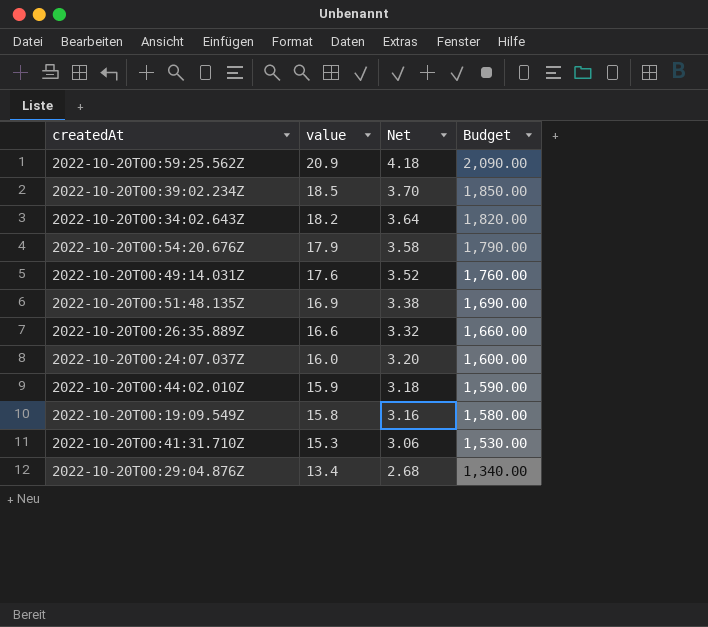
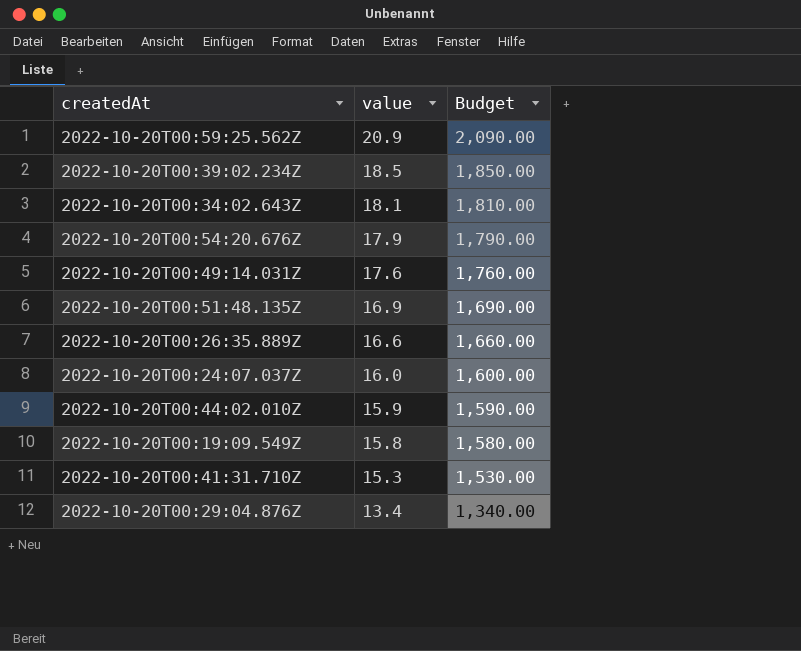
column Net | formula: [value] * 0.2 -> none
2022-10-20T00:34:02.643Z | value: 18.2 -> 18.1
2022-10-20T00:34:02.643Z | Budget: 1,820.00 -> 1,810.00

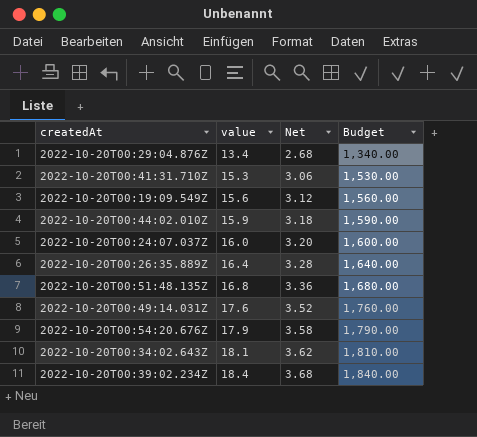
row order: value descending -> value ascending
column Net | formula: none -> [value] * 0.2
row 2022-10-20T00:59:25.562Z: 20.9 | 2,090.00 -> none
2022-10-20T00:19:09.549Z | value: 15.8 -> 15.6
2022-10-20T00:19:09.549Z | Budget: 1,580.00 -> 1,560.00
2022-10-20T00:26:35.889Z | value: 16.6 -> 16.4
2022-10-20T00:26:35.889Z | Budget: 1,660.00 -> 1,640.00
2022-10-20T00:51:48.135Z | value: 16.9 -> 16.8
2022-10-20T00:51:48.135Z | Budget: 1,690.00 -> 1,680.00
2022-10-20T00:39:02.234Z | value: 18.5 -> 18.4
2022-10-20T00:39:02.234Z | Budget: 1,850.00 -> 1,840.00

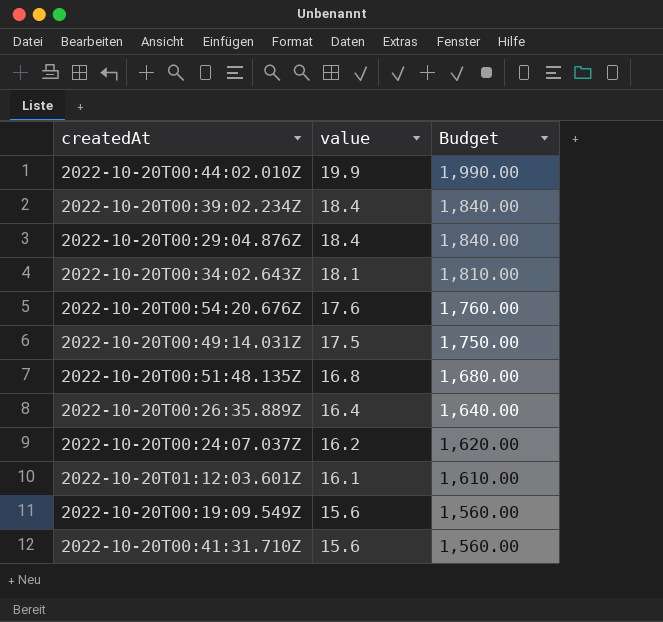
row order: value ascending -> value descending
column Net | formula: [value] * 0.2 -> none
2022-10-20T00:44:02.010Z | value: 15.9 -> 19.9
2022-10-20T00:44:02.010Z | Budget: 1,590.00 -> 1,990.00
2022-10-20T00:29:04.876Z | value: 13.4 -> 18.4
2022-10-20T00:29:04.876Z | Budget: 1,340.00 -> 1,840.00
2022-10-20T00:54:20.676Z | value: 17.9 -> 17.6
2022-10-20T00:54:20.676Z | Budget: 1,790.00 -> 1,760.00
2022-10-20T00:49:14.031Z | value: 17.6 -> 17.5
2022-10-20T00:49:14.031Z | Budget: 1,760.00 -> 1,750.00
2022-10-20T00:24:07.037Z | value: 16.0 -> 16.2
2022-10-20T00:24:07.037Z | Budget: 1,600.00 -> 1,620.00
row 2022-10-20T01:12:03.601Z: none -> 16.1 | 1,610.00
2022-10-20T00:41:31.710Z | value: 15.3 -> 15.6
2022-10-20T00:41:31.710Z | Budget: 1,530.00 -> 1,560.00

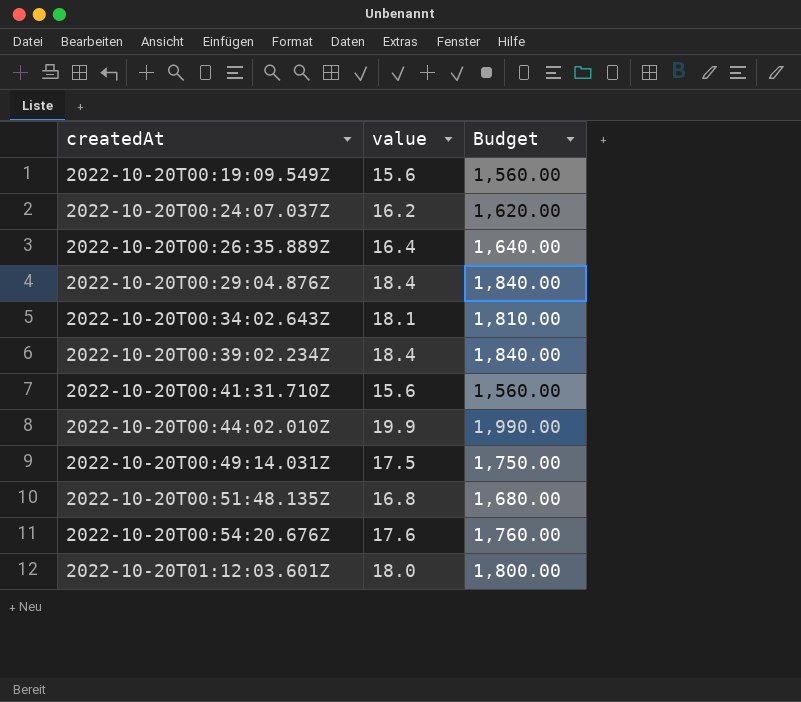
row order: value descending -> createdAt ascending
2022-10-20T01:12:03.601Z | value: 16.1 -> 18.0
2022-10-20T01:12:03.601Z | Budget: 1,610.00 -> 1,800.00

